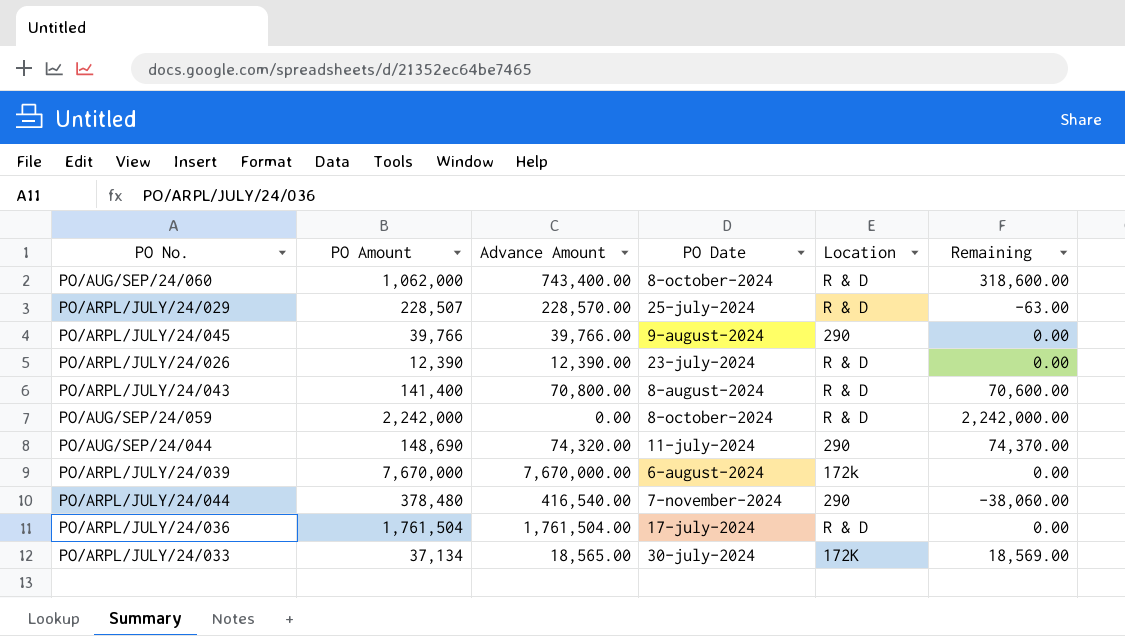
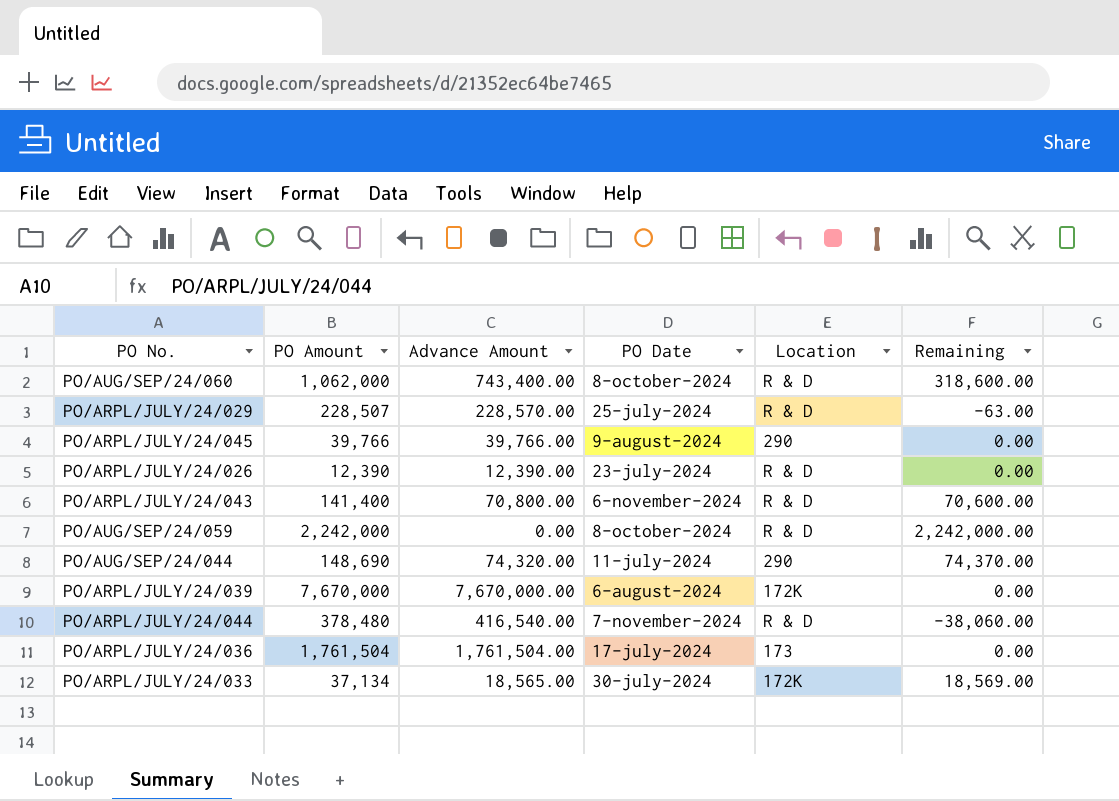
PO/ARPL/JULY/24/043 | PO Date: 8-august-2024 -> 6-november-2024
PO/ARPL/JULY/24/039 | Location: 172k -> 172K
PO/ARPL/JULY/24/044 | Location: 290 -> R & D
PO/ARPL/JULY/24/036 | Location: R & D -> 173

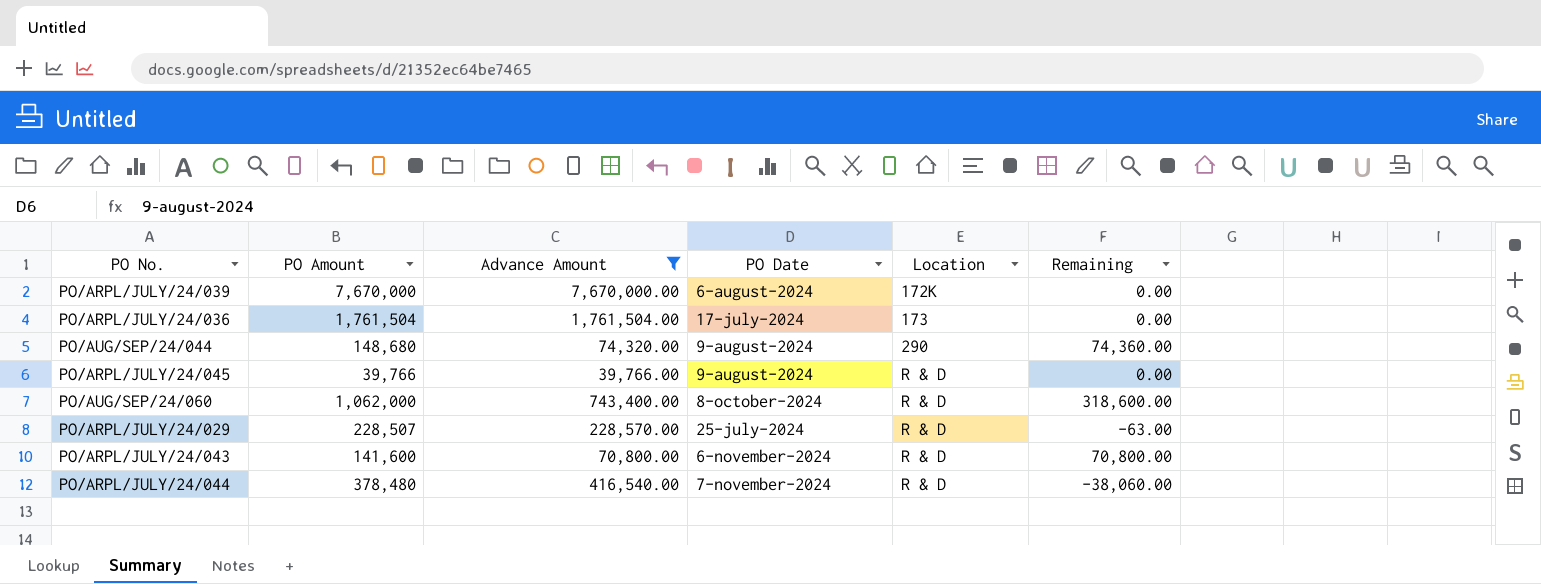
filter: none -> Advance Amount >= 39,766.00
row order: none -> Location ascending
PO/AUG/SEP/24/044 | PO Amount: 148,690 -> 148,680
PO/AUG/SEP/24/044 | PO Date: 11-july-2024 -> 9-august-2024
PO/AUG/SEP/24/044 | Remaining: 74,370.00 -> 74,360.00
PO/ARPL/JULY/24/045 | Location: 290 -> R & D
PO/ARPL/JULY/24/043 | PO Amount: 141,400 -> 141,600
PO/ARPL/JULY/24/043 | Remaining: 70,600.00 -> 70,800.00

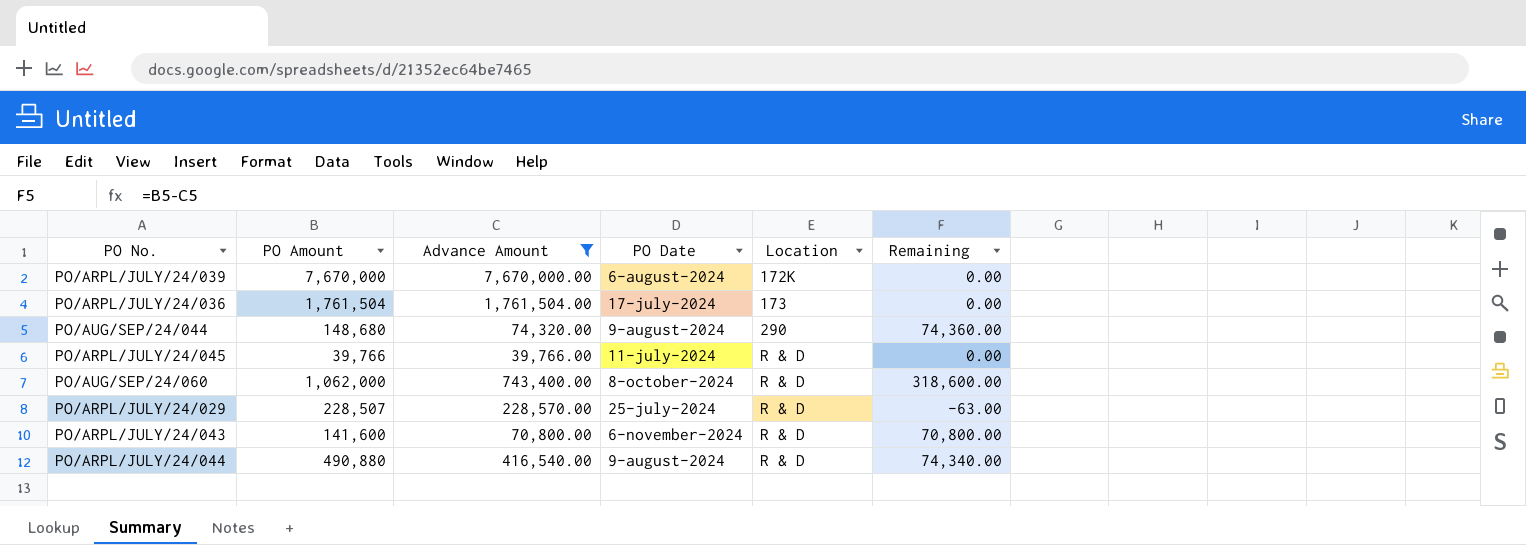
PO/ARPL/JULY/24/045 | PO Date: 9-august-2024 -> 11-july-2024
PO/ARPL/JULY/24/044 | PO Amount: 378,480 -> 490,880
PO/ARPL/JULY/24/044 | PO Date: 7-november-2024 -> 9-august-2024
PO/ARPL/JULY/24/044 | Remaining: -38,060.00 -> 74,340.00

